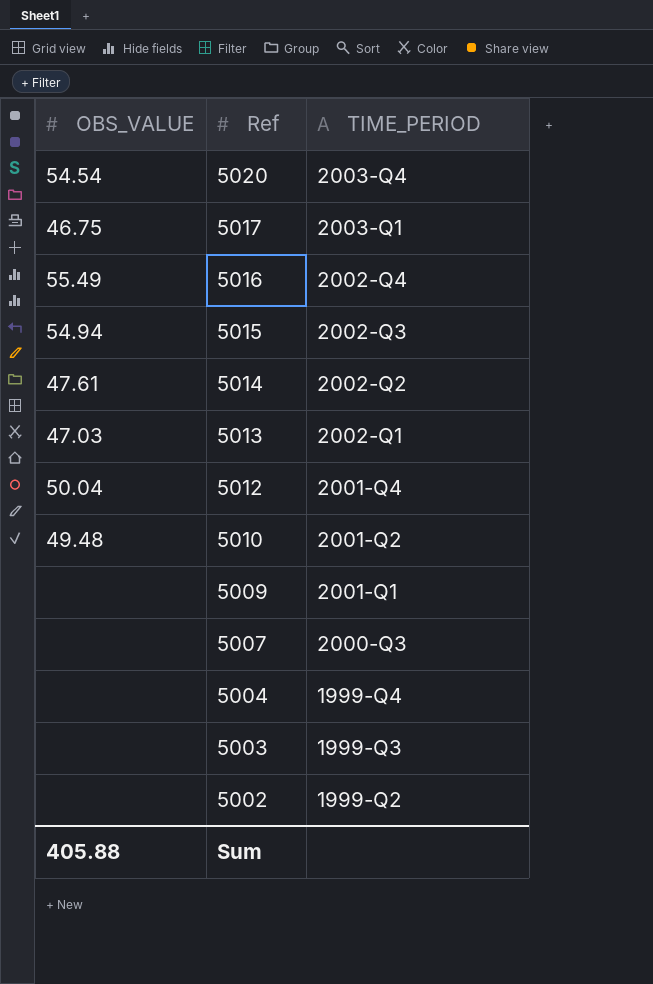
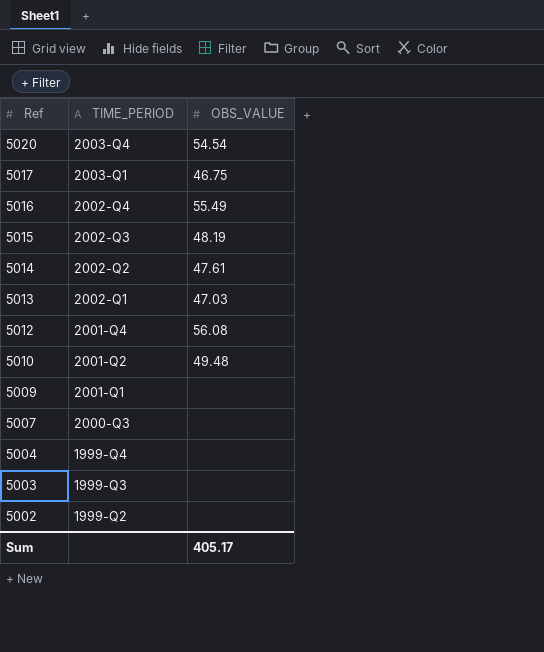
column OBS_VALUE | position: 1 -> 3
5015 | OBS_VALUE: 54.94 -> 48.19
5012 | OBS_VALUE: 50.04 -> 56.08
Sum | OBS_VALUE: 405.88 -> 405.17

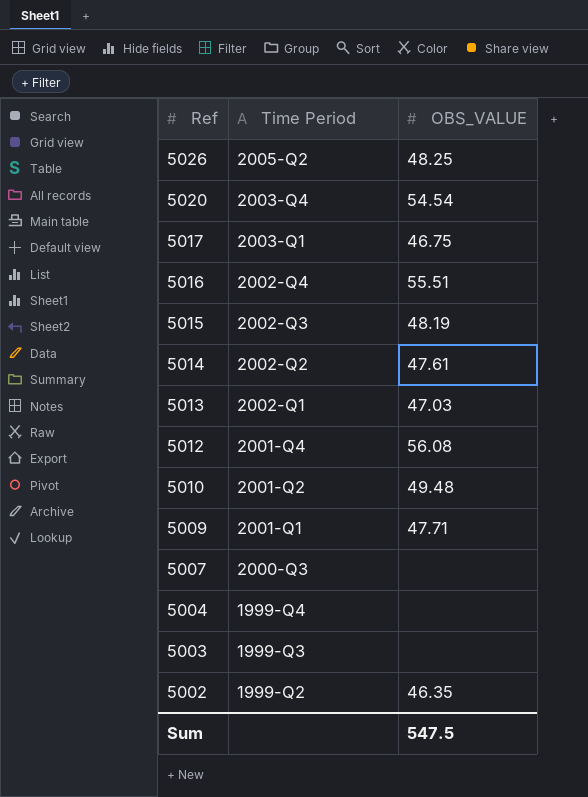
column name: TIME_PERIOD -> Time Period
row 5026: none -> 2005-Q2 | 48.25
5016 | OBS_VALUE: 55.49 -> 55.51
5009 | OBS_VALUE: none -> 47.71
5002 | OBS_VALUE: none -> 46.35
Sum | OBS_VALUE: 405.17 -> 547.5

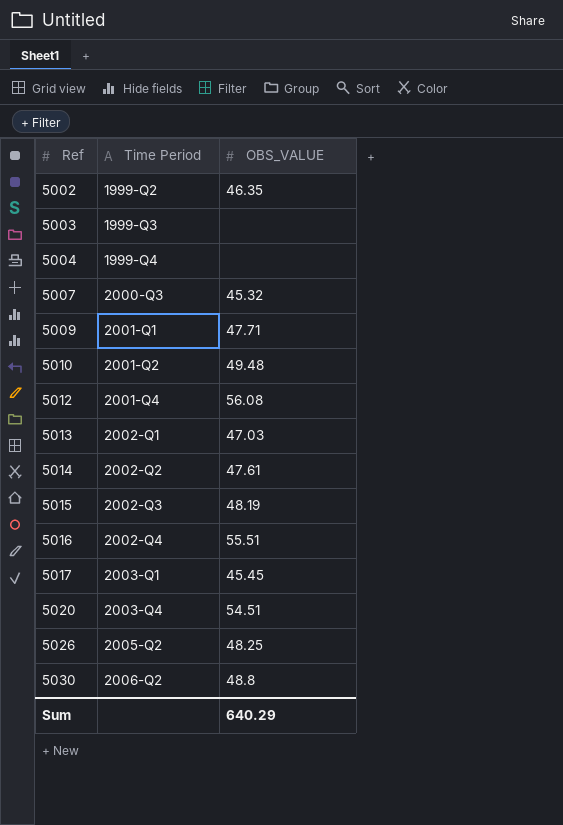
row order: Ref descending -> Ref ascending
5007 | OBS_VALUE: none -> 45.32
5017 | OBS_VALUE: 46.75 -> 45.45
5020 | OBS_VALUE: 54.54 -> 54.51
row 5030: none -> 2006-Q2 | 48.8
Sum | OBS_VALUE: 547.5 -> 640.29

